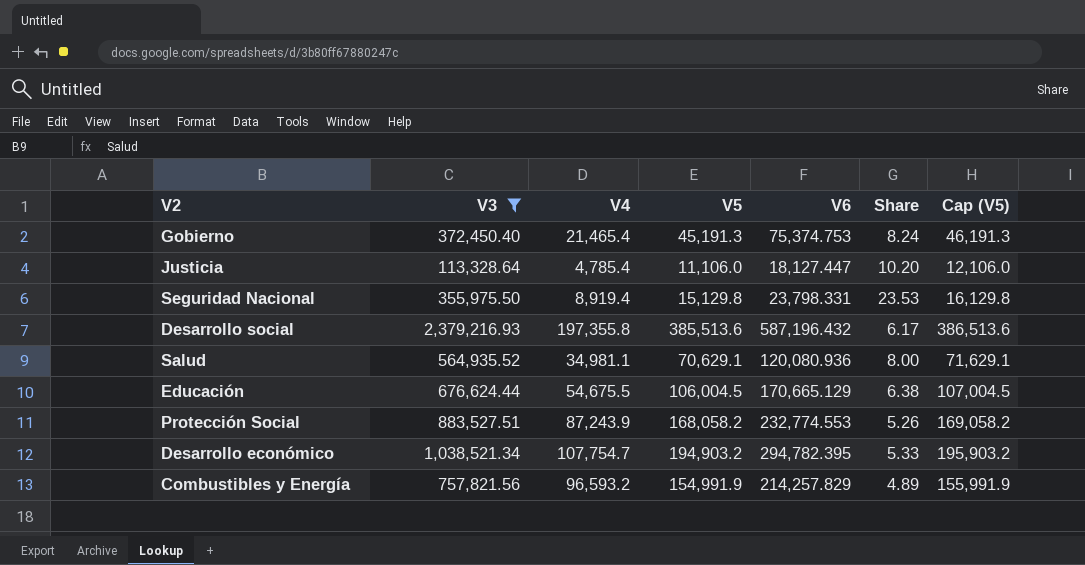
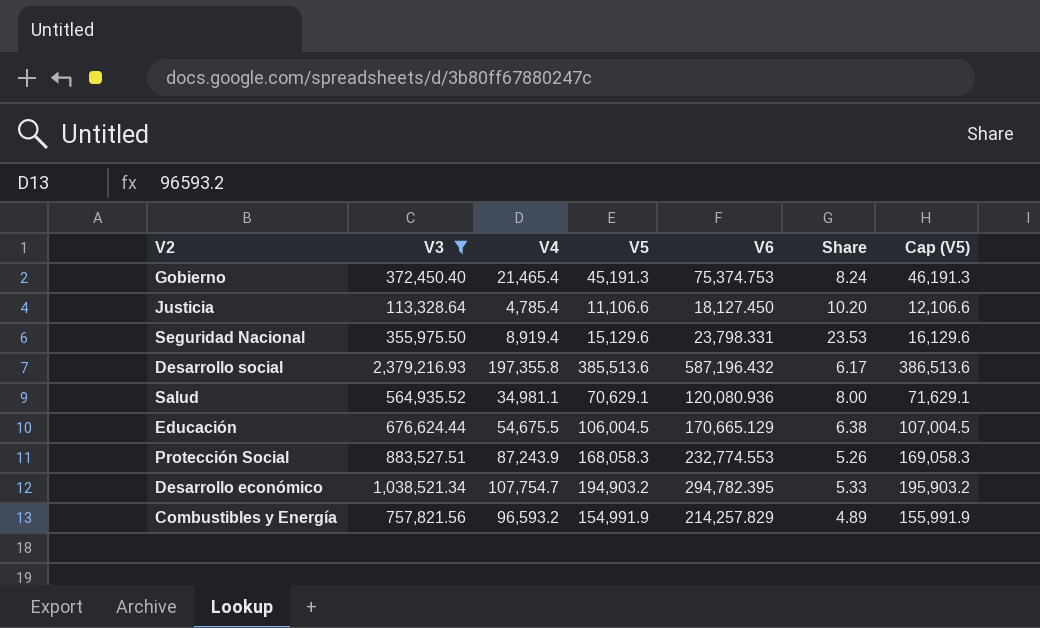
Justicia | V5: 11,106.0 -> 11,106.6
Justicia | V6: 18,127.447 -> 18,127.450
Justicia | Cap (V5): 12,106.0 -> 12,106.6
Seguridad Nacional | V5: 15,129.8 -> 15,129.6
Seguridad Nacional | Cap (V5): 16,129.8 -> 16,129.6
Protección Social | V5: 168,058.2 -> 168,058.3
Protección Social | Cap (V5): 169,058.2 -> 169,058.3

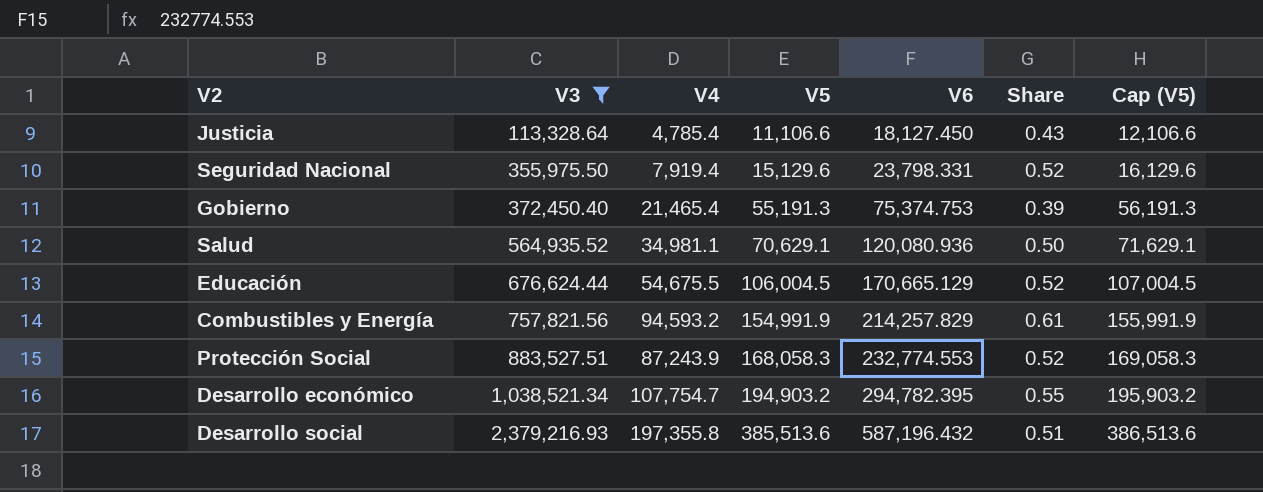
row order: none -> V3 ascending
column Share | formula: [V3] / [V5] -> [V4] / [V5]
Seguridad Nacional | V4: 8,919.4 -> 7,919.4
Gobierno | V5: 45,191.3 -> 55,191.3
Gobierno | Cap (V5): 46,191.3 -> 56,191.3
Combustibles y Energía | V4: 96,593.2 -> 94,593.2

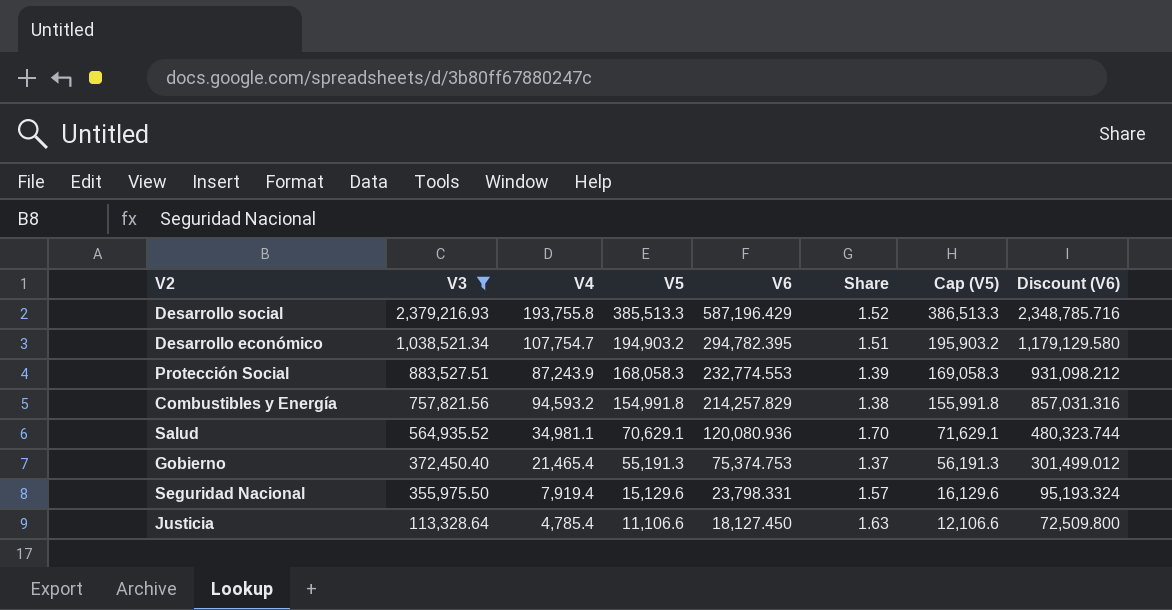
row order: V3 ascending -> V3 descending
column Share | formula: [V4] / [V5] -> [V6] / [V5]
column Discount (V6) | formula: none -> [V6] * 4
row Educación: 676,624.44 | 54,675.5 | 106,004.5 | 170,665.129 | 0.52 | 107,004.5 -> none
Desarrollo social | V4: 197,355.8 -> 193,755.8
Desarrollo social | V5: 385,513.6 -> 385,513.3
Desarrollo social | V6: 587,196.432 -> 587,196.429
Desarrollo social | Cap (V5): 386,513.6 -> 386,513.3
Combustibles y Energía | V5: 154,991.9 -> 154,991.8
Combustibles y Energía | Cap (V5): 155,991.9 -> 155,991.8

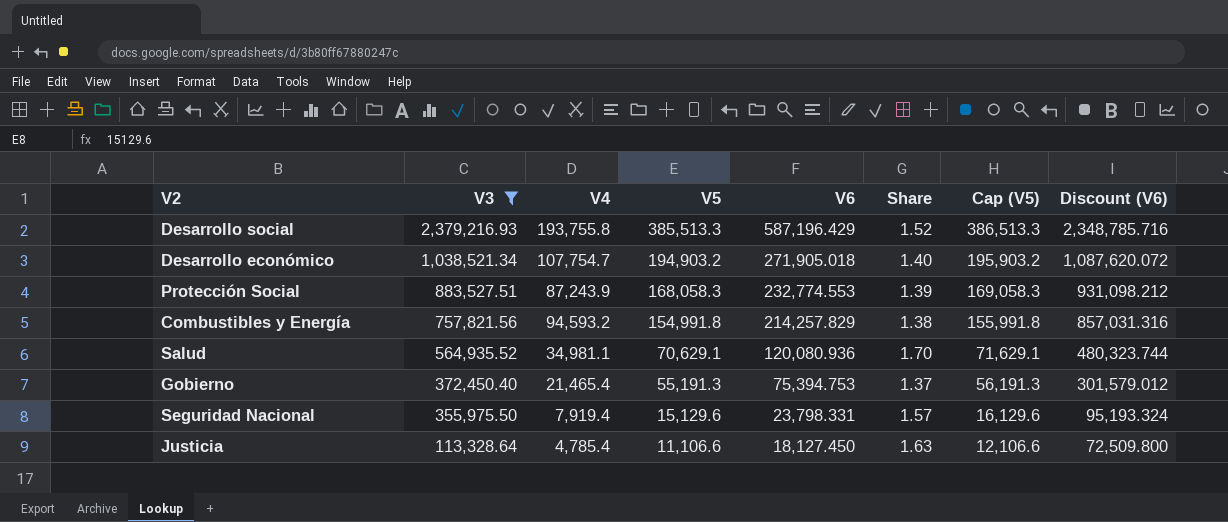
Desarrollo económico | V6: 294,782.395 -> 271,905.018
Desarrollo económico | Share: 1.51 -> 1.40
Desarrollo económico | Discount (V6): 1,179,129.580 -> 1,087,620.072
Gobierno | V6: 75,374.753 -> 75,394.753
Gobierno | Discount (V6): 301,499.012 -> 301,579.012

